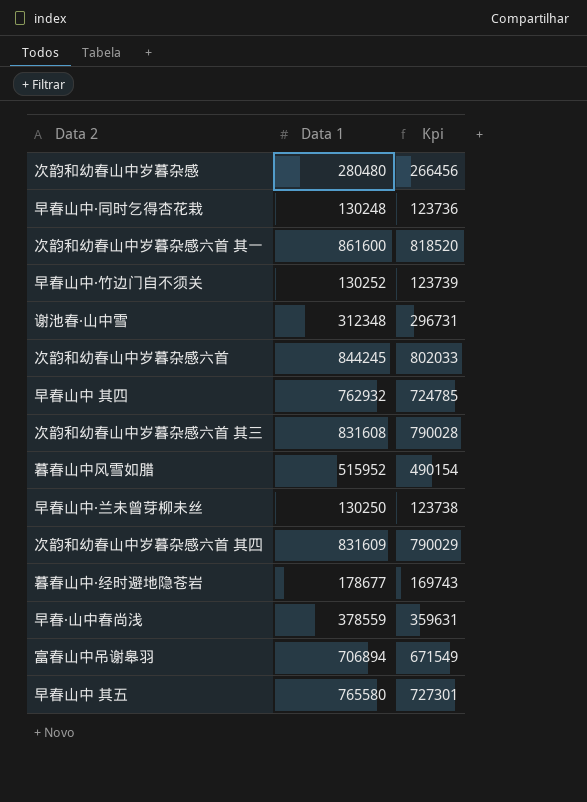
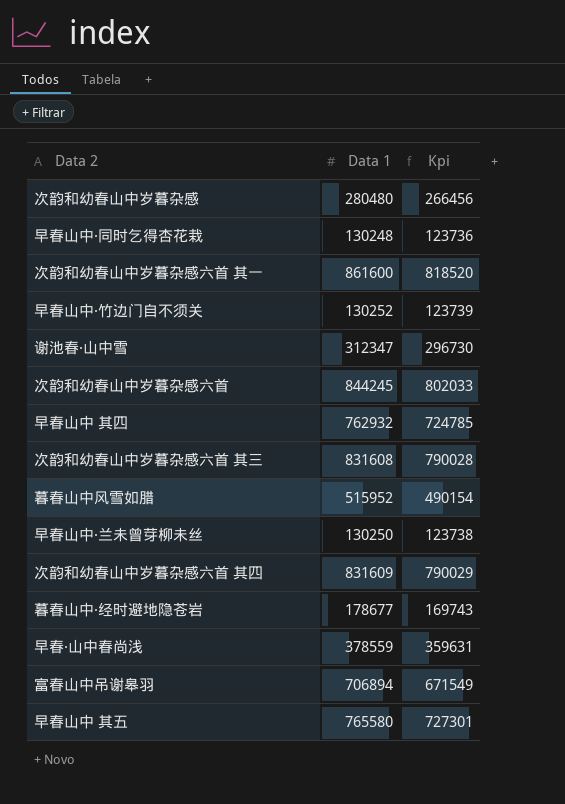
谢池春·山中雪 | Data 1: 312348 -> 312347
谢池春·山中雪 | Kpi: 296731 -> 296730

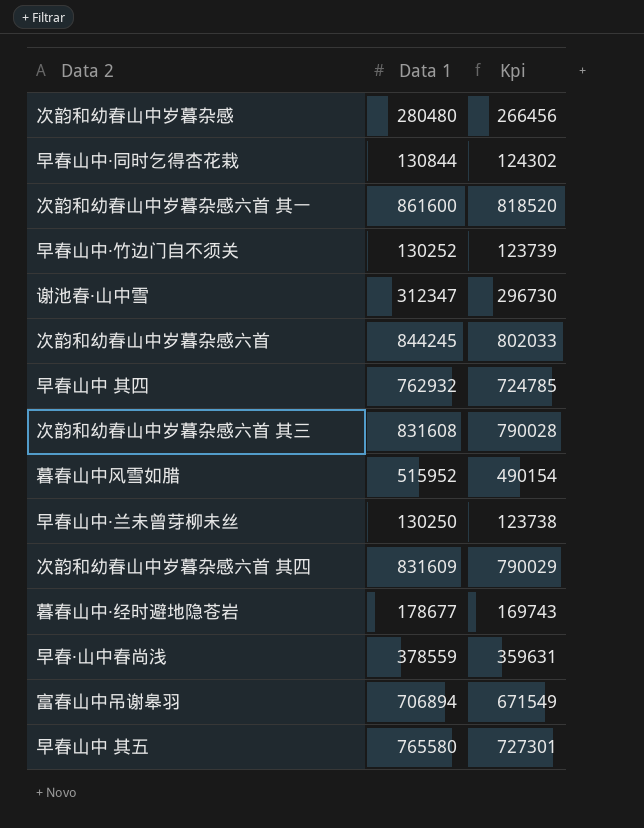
早春山中·同时乞得杏花栽 | Data 1: 130248 -> 130844
早春山中·同时乞得杏花栽 | Kpi: 123736 -> 124302

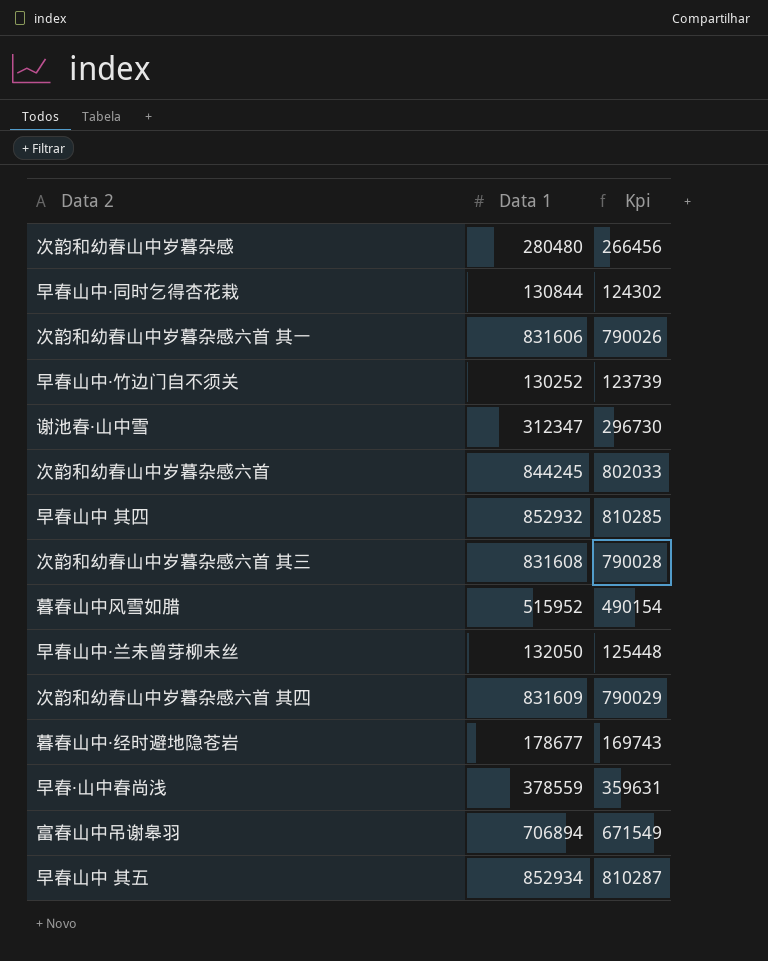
次韵和幼春山中岁暮杂感六首 其一 | Data 1: 861600 -> 831606
次韵和幼春山中岁暮杂感六首 其一 | Kpi: 818520 -> 790026
早春山中 其四 | Data 1: 762932 -> 852932
早春山中 其四 | Kpi: 724785 -> 810285
早春山中·兰未曾芽柳未丝 | Data 1: 130250 -> 132050
早春山中·兰未曾芽柳未丝 | Kpi: 123738 -> 125448
早春山中 其五 | Data 1: 765580 -> 852934
早春山中 其五 | Kpi: 727301 -> 810287

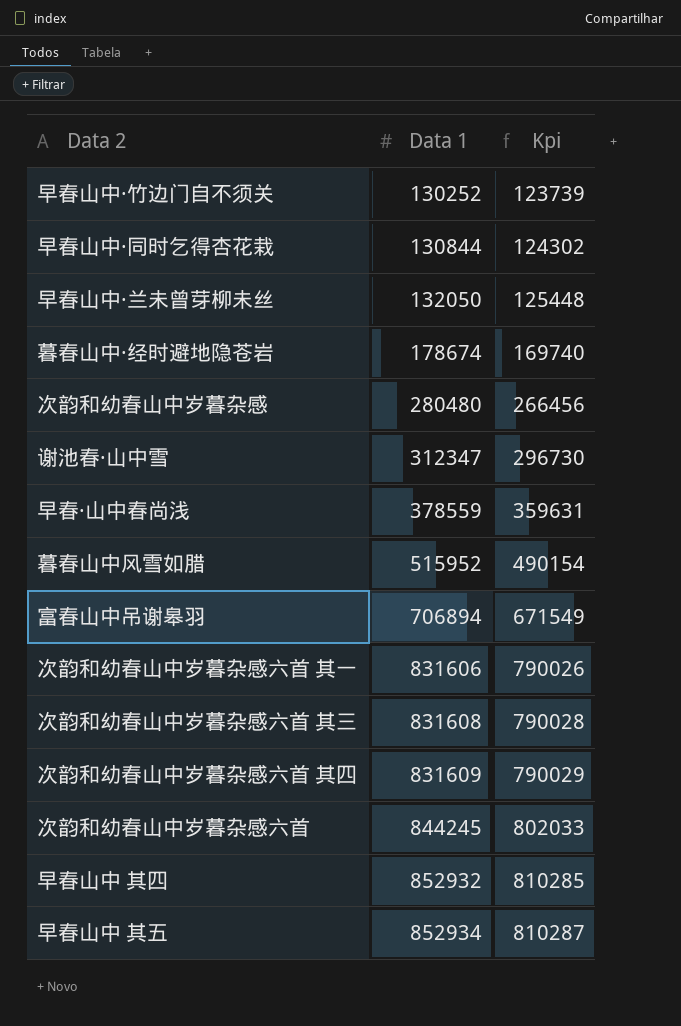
row order: none -> Data 1 ascending
暮春山中·经时避地隐苍岩 | Data 1: 178677 -> 178674
暮春山中·经时避地隐苍岩 | Kpi: 169743 -> 169740

